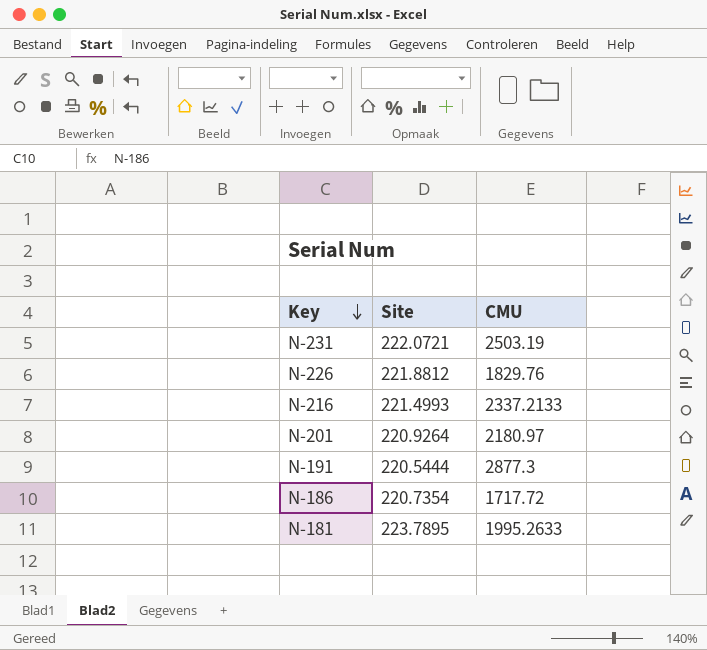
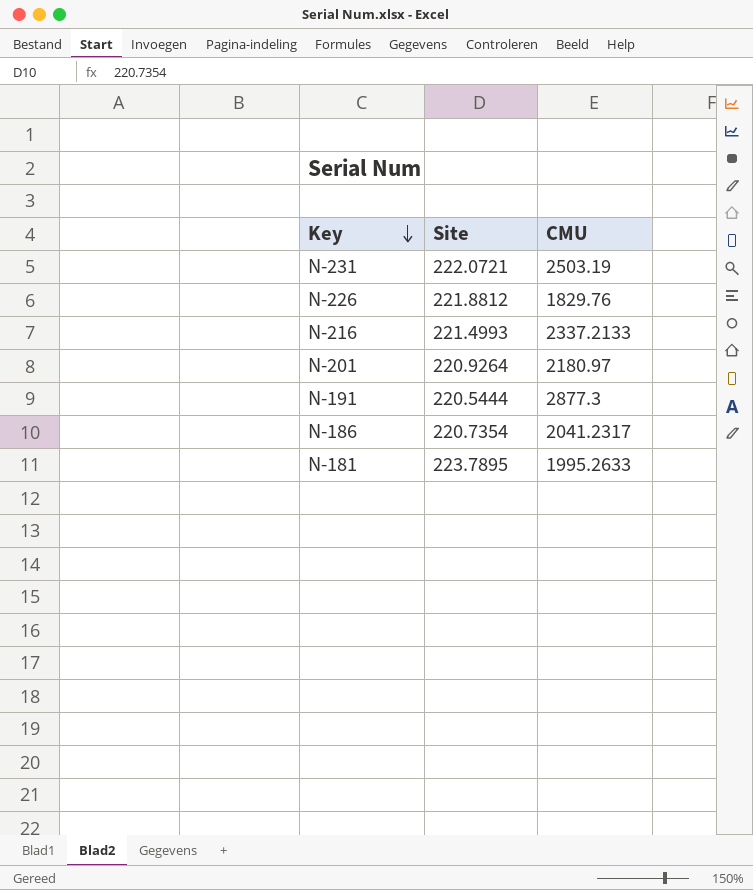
N-186 | CMU: 1717.72 -> 2041.2317

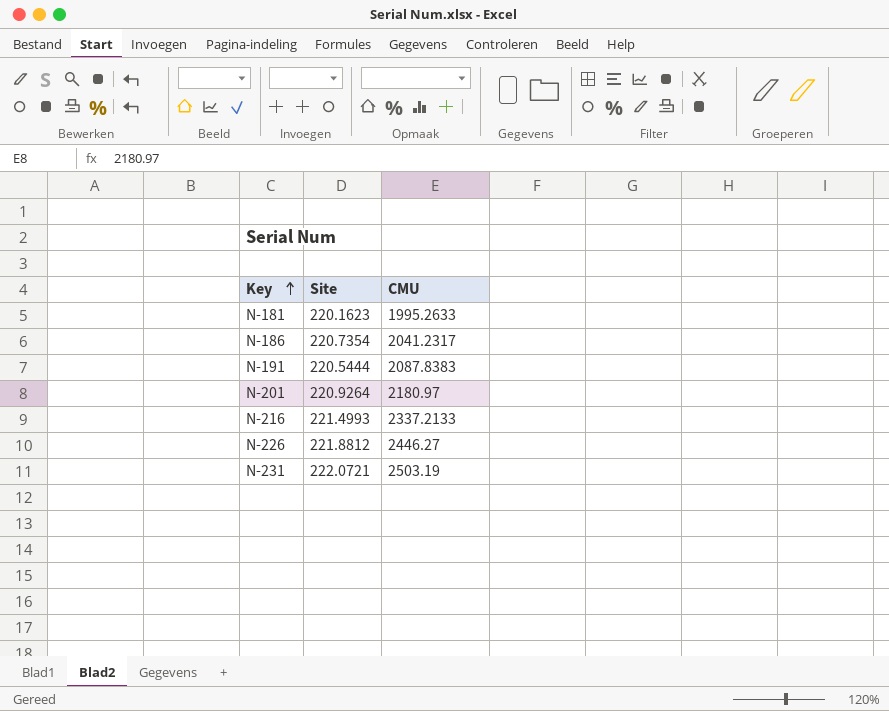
row order: Key descending -> Key ascending
N-181 | Site: 223.7895 -> 220.1623
N-191 | CMU: 2877.3 -> 2087.8383
N-226 | CMU: 1829.76 -> 2446.27

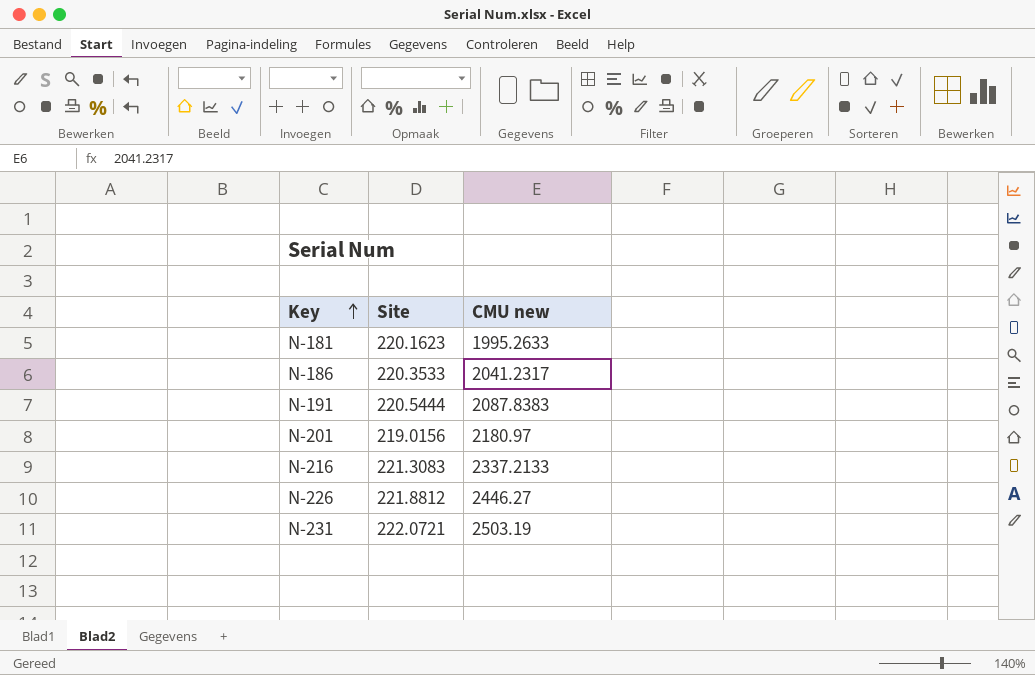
column name: CMU -> CMU new
N-186 | Site: 220.7354 -> 220.3533
N-201 | Site: 220.9264 -> 219.0156
N-216 | Site: 221.4993 -> 221.3083

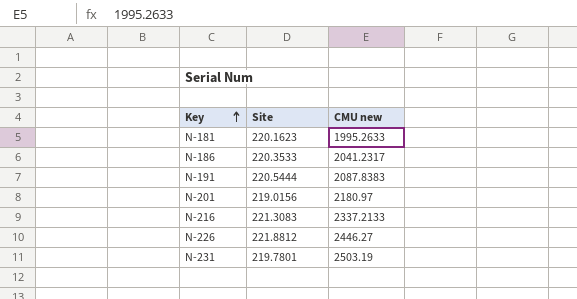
N-231 | Site: 222.0721 -> 219.7801

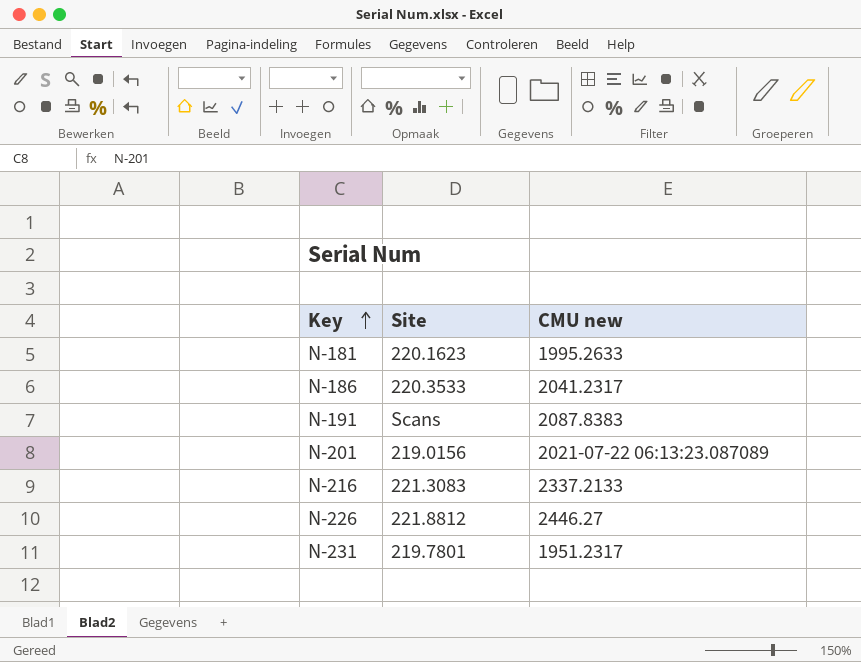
N-191 | Site: 220.5444 -> Scans
N-201 | CMU new: 2180.97 -> 2021-07-22 06:13:23.087089
N-231 | CMU new: 2503.19 -> 1951.2317

